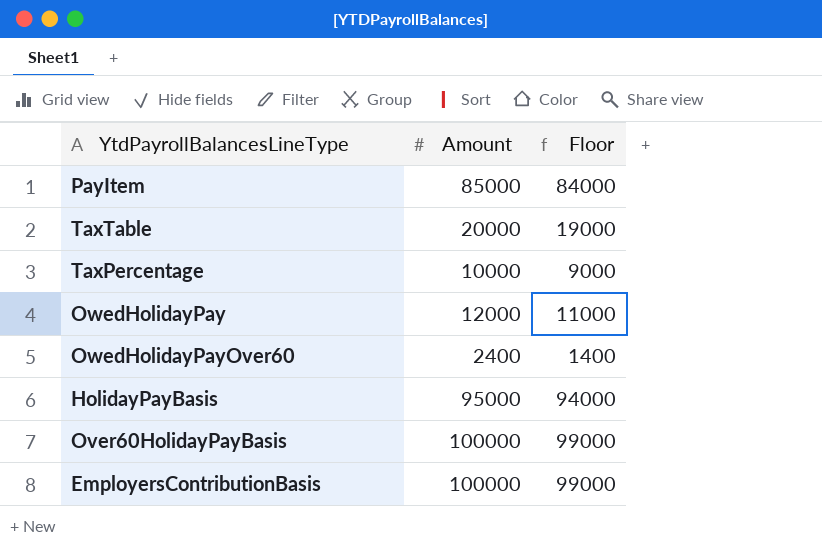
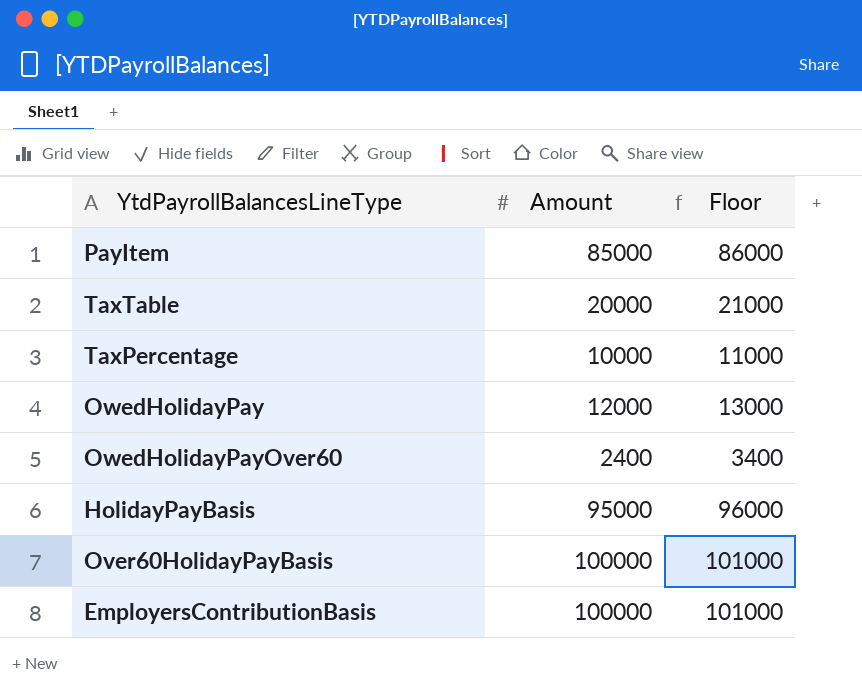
column Floor | formula: [Amount] - 1000 -> [Amount] + 1000

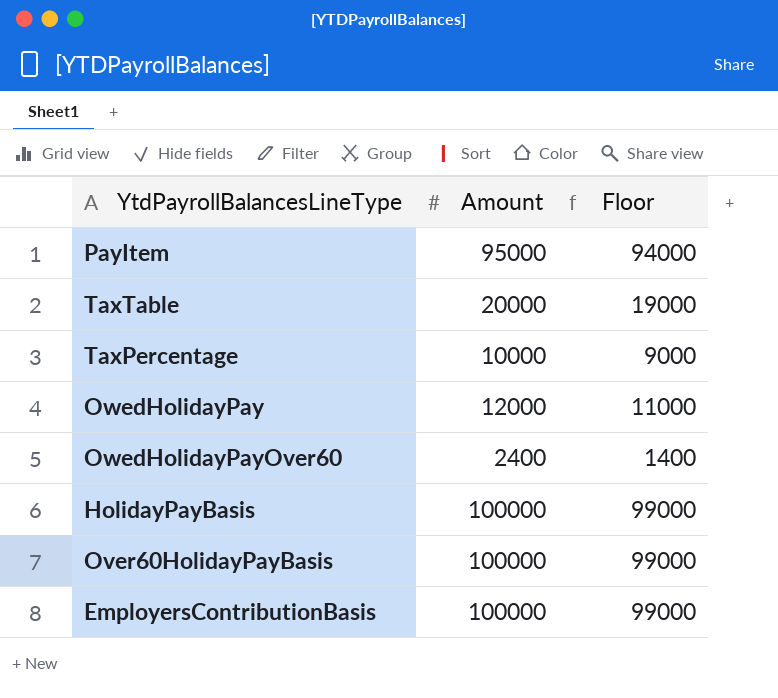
column Floor | formula: [Amount] + 1000 -> [Amount] - 1000
PayItem | Amount: 85000 -> 95000
HolidayPayBasis | Amount: 95000 -> 100000

